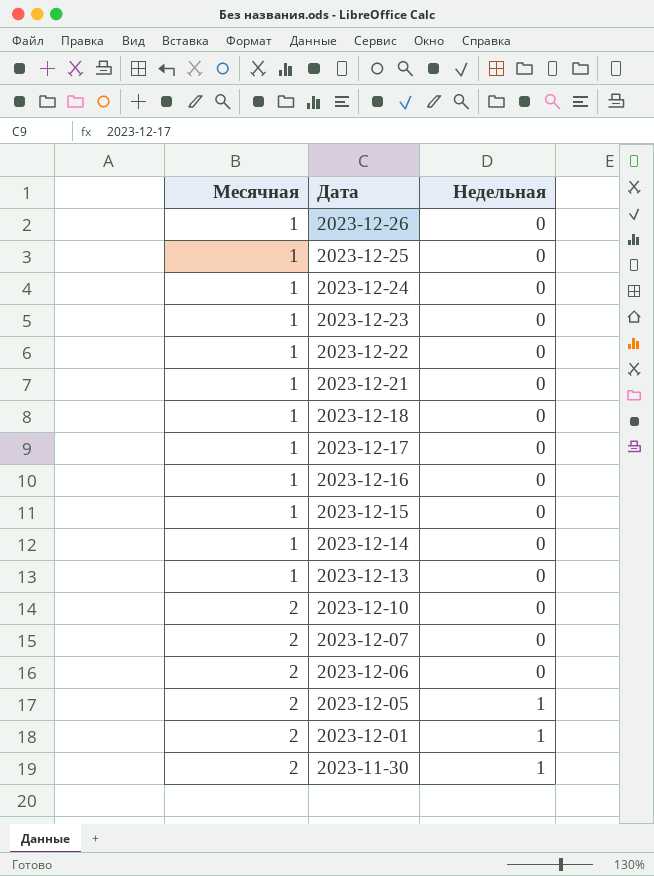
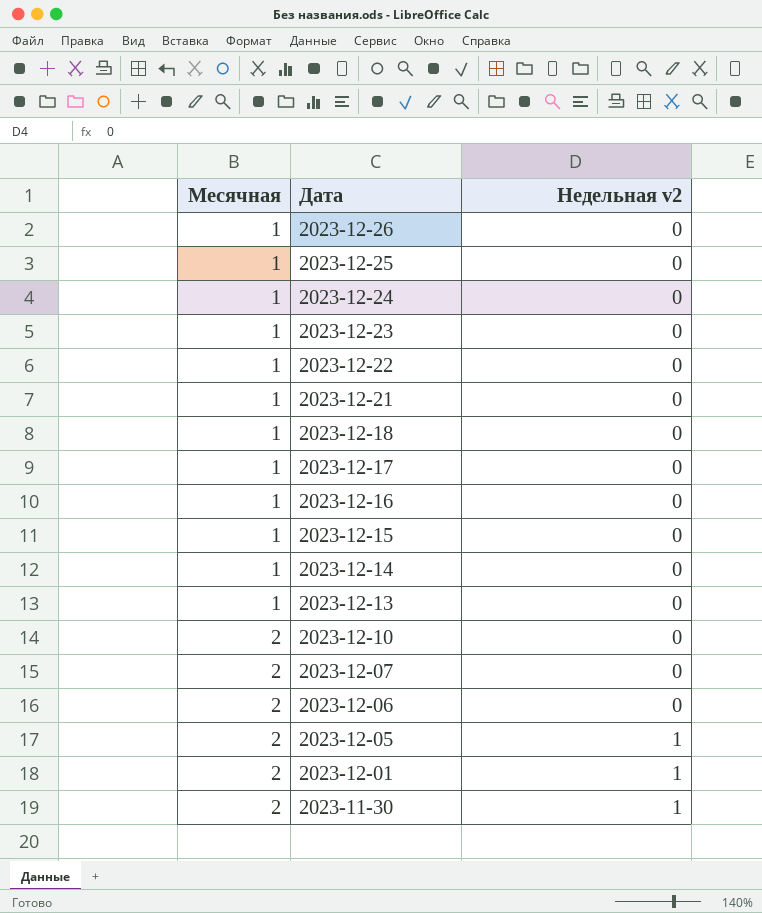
column name: Недельная -> Недельная v2

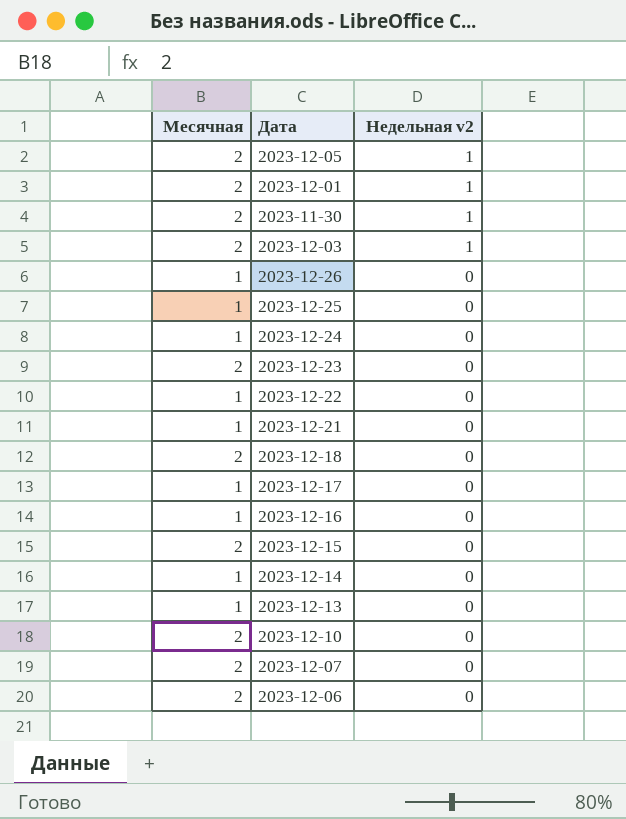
row order: Месячная ascending -> Недельная v2 descending
row 2023-12-03: none -> 2 | 1
2023-12-23 | Месячная: 1 -> 2
2023-12-18 | Месячная: 1 -> 2
2023-12-15 | Месячная: 1 -> 2

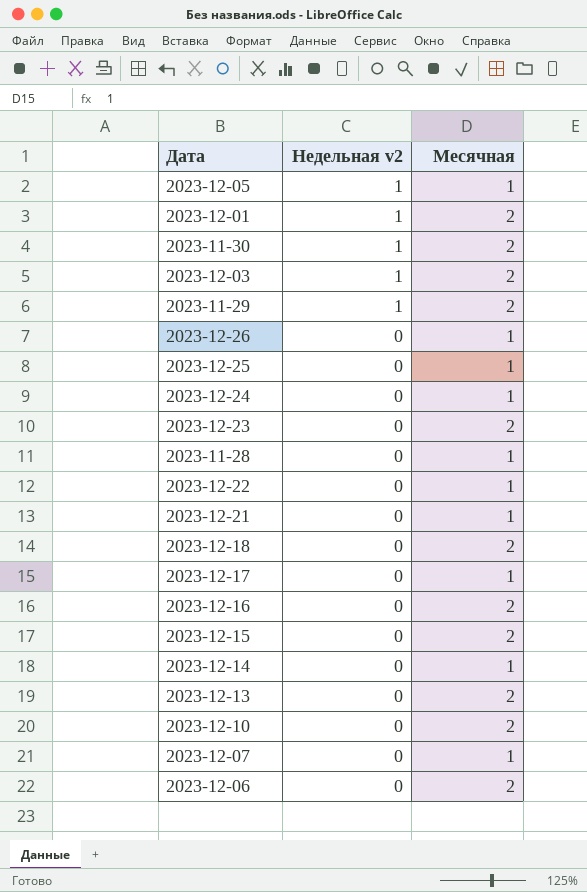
column Месячная | position: 1 -> 3
2023-12-05 | Месячная: 2 -> 1
row 2023-11-29: none -> 1 | 2
row 2023-11-28: none -> 0 | 1
2023-12-16 | Месячная: 1 -> 2
2023-12-13 | Месячная: 1 -> 2
2023-12-07 | Месячная: 2 -> 1

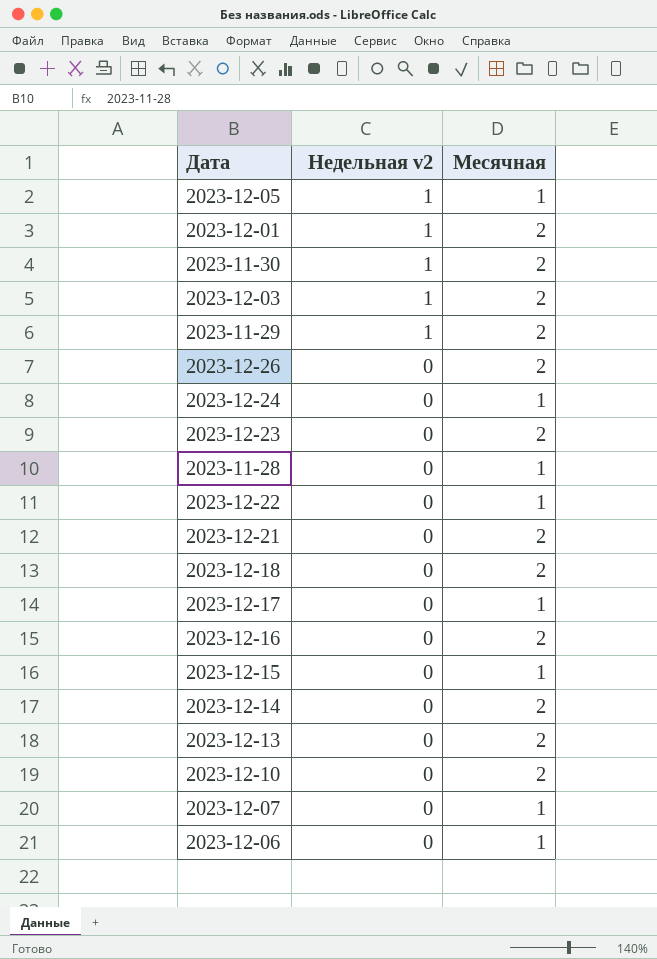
row 2023-12-25: 0 | 1 -> none
2023-12-26 | Месячная: 1 -> 2
2023-12-21 | Месячная: 1 -> 2
2023-12-15 | Месячная: 2 -> 1
2023-12-14 | Месячная: 1 -> 2
2023-12-06 | Месячная: 2 -> 1

